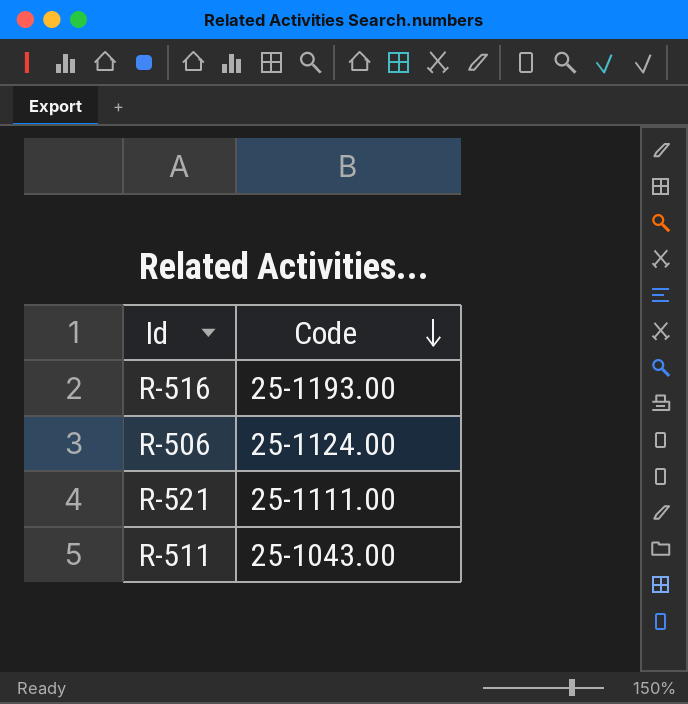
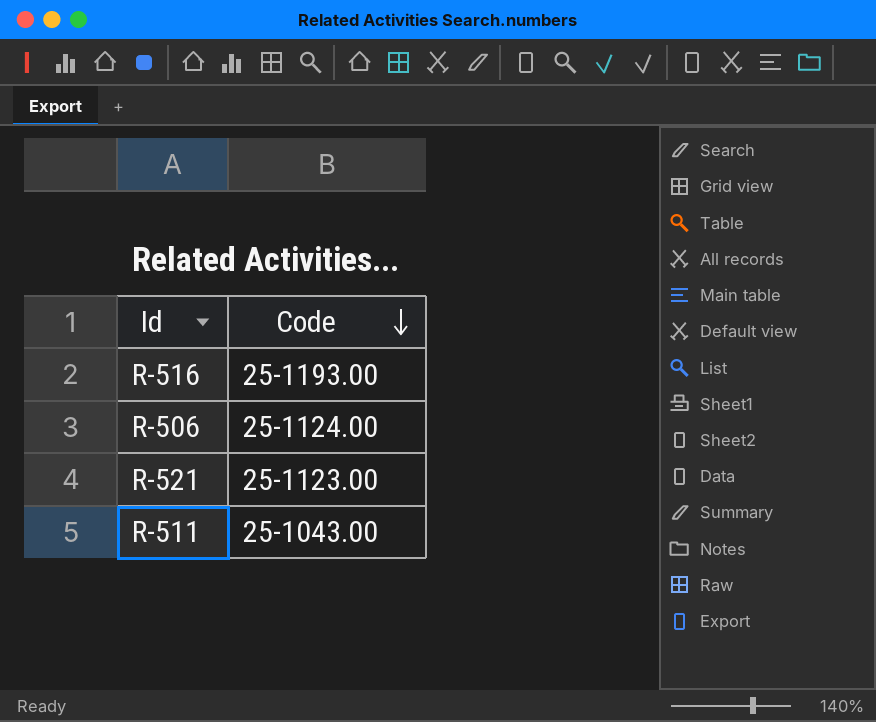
R-521 | Code: 25-1111.00 -> 25-1123.00

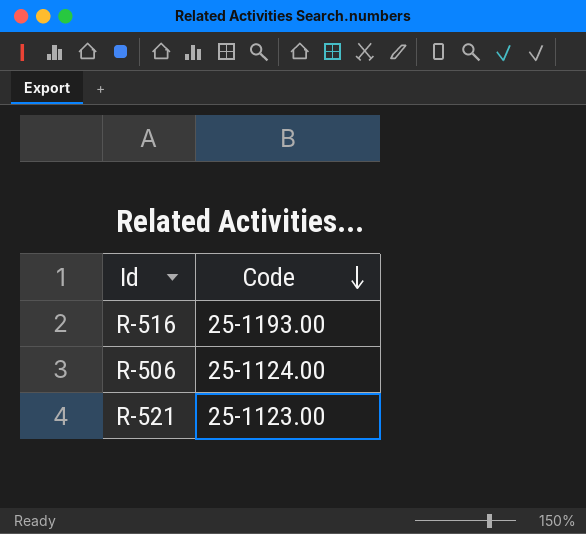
row R-511: 25-1043.00 -> none

